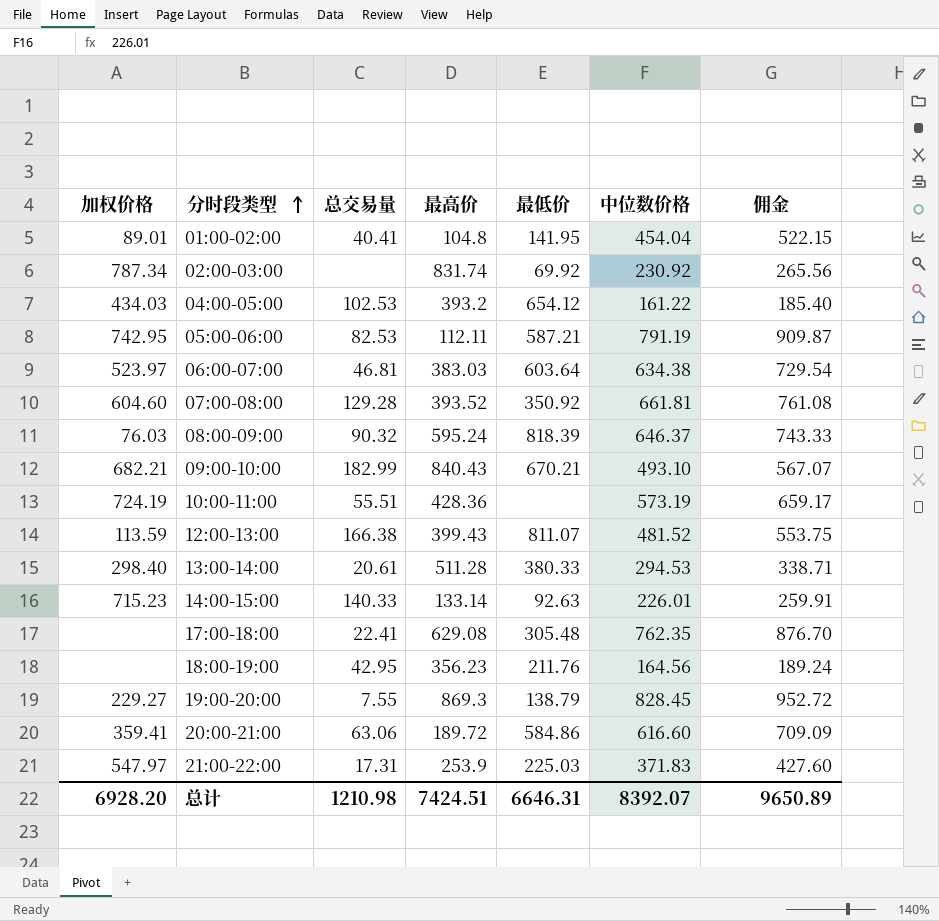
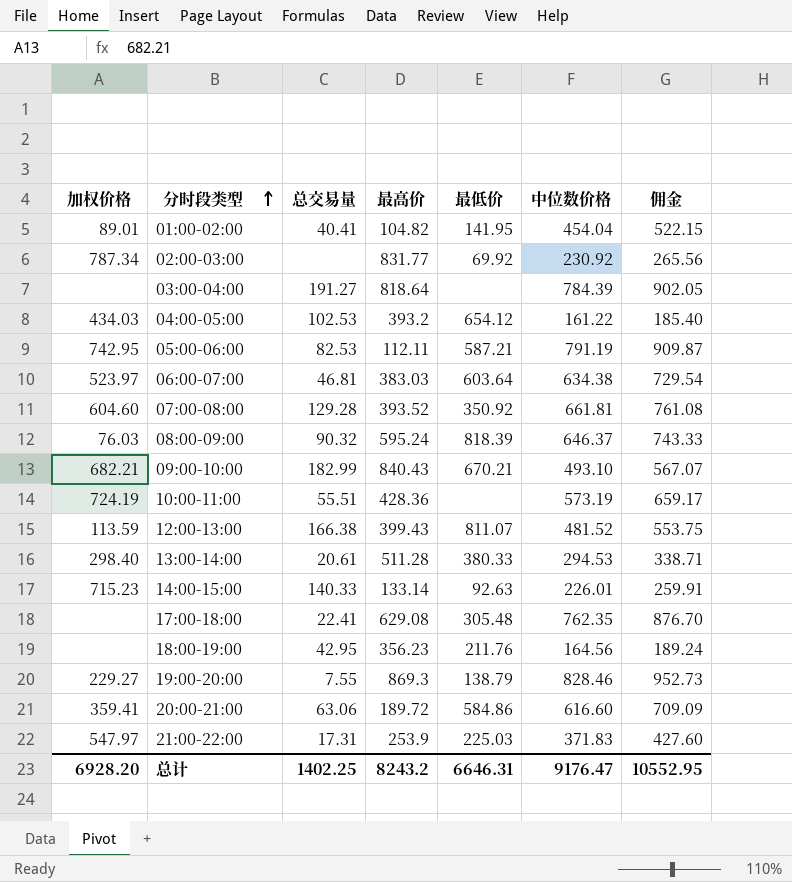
01:00-02:00 | 最高价: 104.8 -> 104.82
02:00-03:00 | 最高价: 831.74 -> 831.77
row 03:00-04:00: none -> none | 191.27 | 818.64 | none | 784.39 | 902.05
19:00-20:00 | 中位数价格: 828.45 -> 828.46
19:00-20:00 | 佣金: 952.72 -> 952.73
总计 | 总交易量: 1210.98 -> 1402.25
总计 | 最高价: 7424.51 -> 8243.2
总计 | 中位数价格: 8392.07 -> 9176.47
总计 | 佣金: 9650.89 -> 10552.95

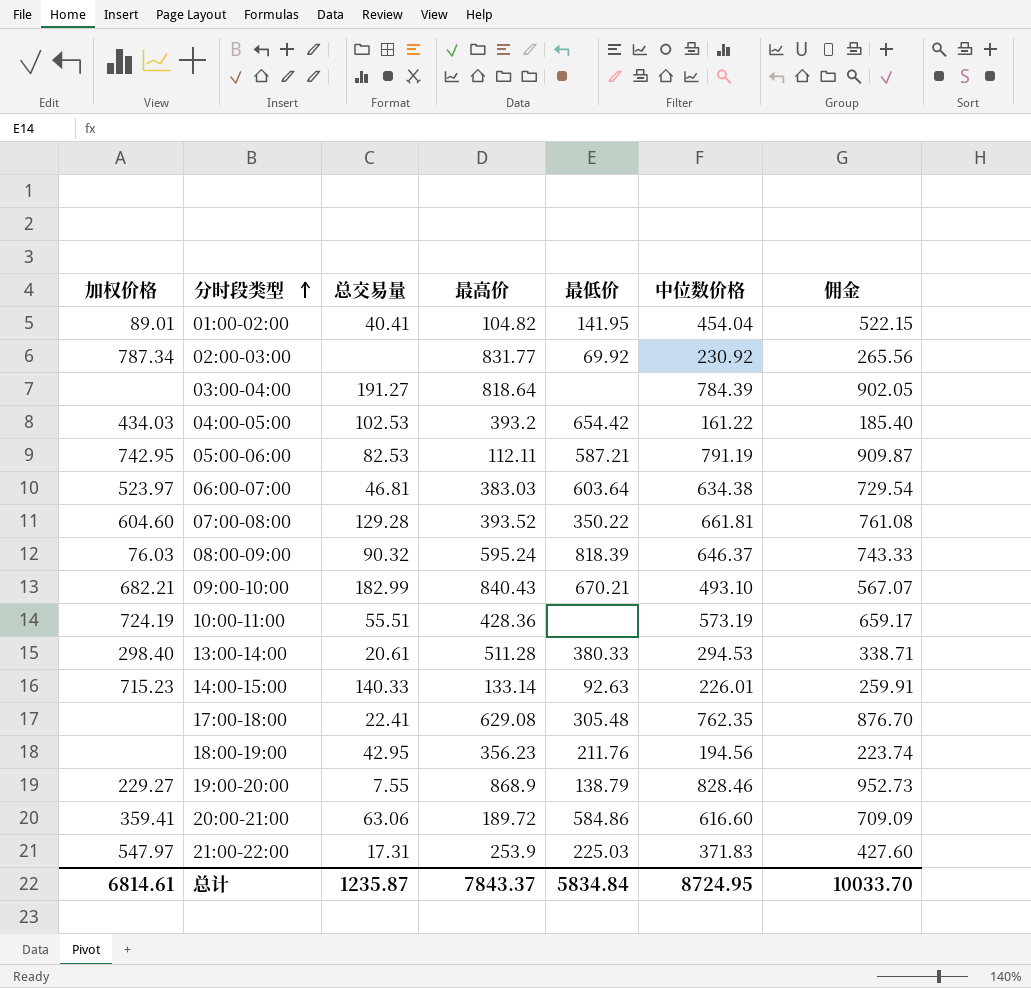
row 12:00-13:00: 113.59 | 166.38 | 399.43 | 811.07 | 481.52 | 553.75 -> none
04:00-05:00 | 最低价: 654.12 -> 654.42
07:00-08:00 | 最低价: 350.92 -> 350.22
18:00-19:00 | 中位数价格: 164.56 -> 194.56
18:00-19:00 | 佣金: 189.24 -> 223.74
19:00-20:00 | 最高价: 869.3 -> 868.9
总计 | 加权价格: 6928.20 -> 6814.61
总计 | 总交易量: 1402.25 -> 1235.87
总计 | 最高价: 8243.2 -> 7843.37
总计 | 最低价: 6646.31 -> 5834.84
总计 | 中位数价格: 9176.47 -> 8724.95
总计 | 佣金: 10552.95 -> 10033.70

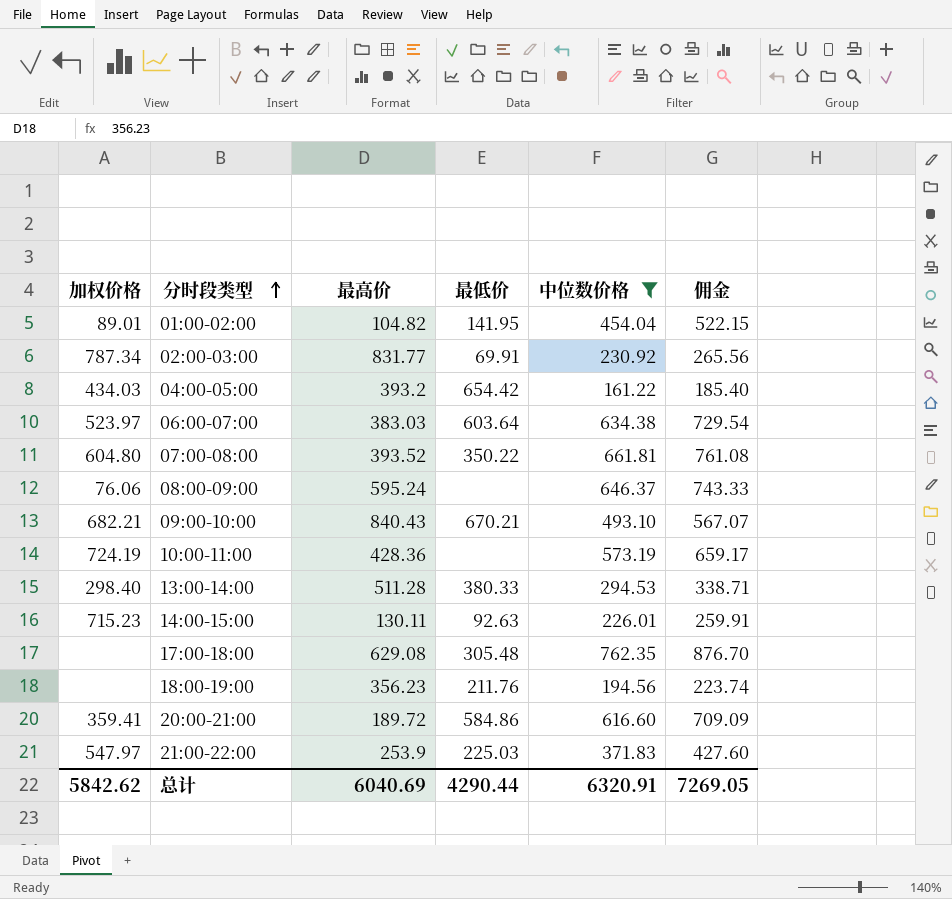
filter: none -> 中位数价格 <= 762.35
column 总交易量 | position: 3 -> none
02:00-03:00 | 最低价: 69.92 -> 69.91
07:00-08:00 | 加权价格: 604.60 -> 604.80
08:00-09:00 | 加权价格: 76.03 -> 76.06
08:00-09:00 | 最低价: 818.39 -> none
14:00-15:00 | 最高价: 133.14 -> 130.11
总计 | 加权价格: 6814.61 -> 5842.62
总计 | 最高价: 7843.37 -> 6040.69
总计 | 最低价: 5834.84 -> 4290.44
总计 | 中位数价格: 8724.95 -> 6320.91
总计 | 佣金: 10033.70 -> 7269.05

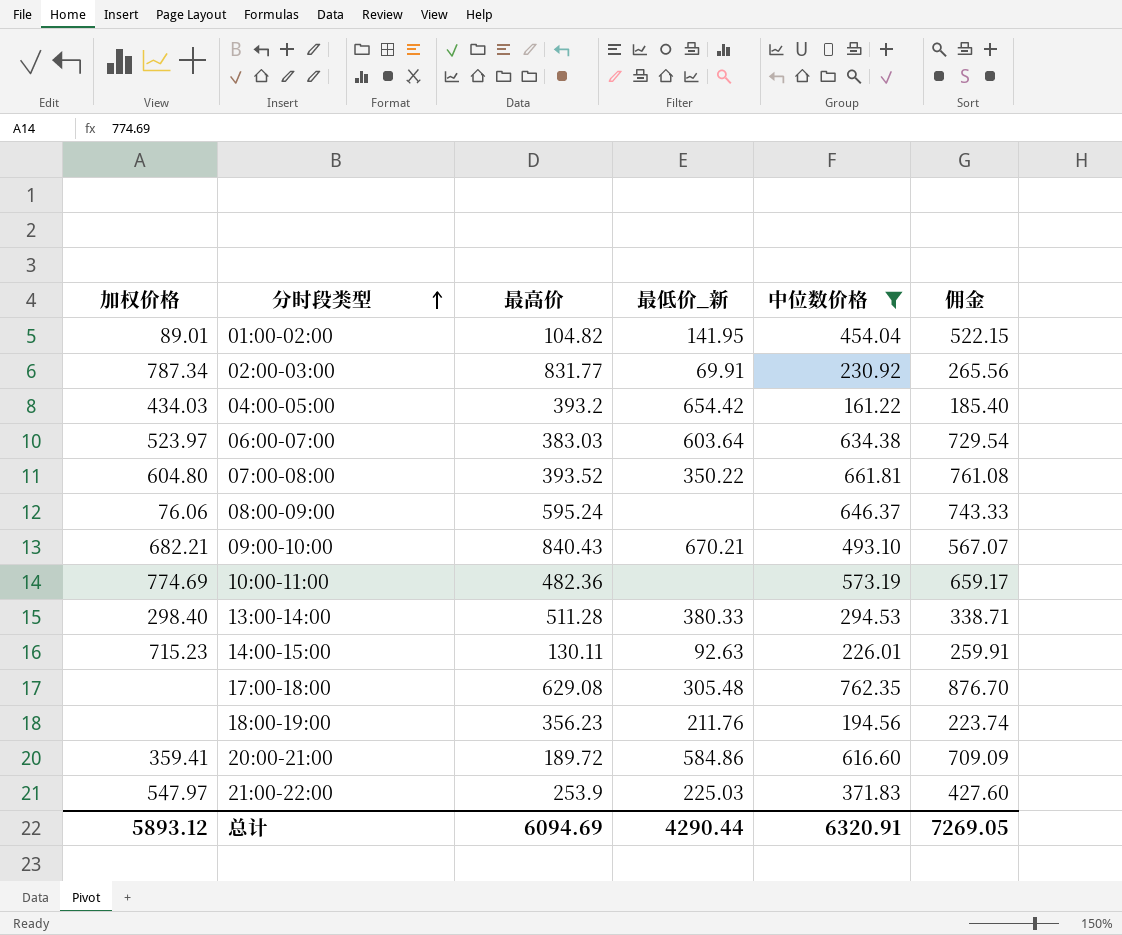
column name: 最低价 -> 最低价_新
10:00-11:00 | 加权价格: 724.19 -> 774.69
10:00-11:00 | 最高价: 428.36 -> 482.36
总计 | 加权价格: 5842.62 -> 5893.12
总计 | 最高价: 6040.69 -> 6094.69

